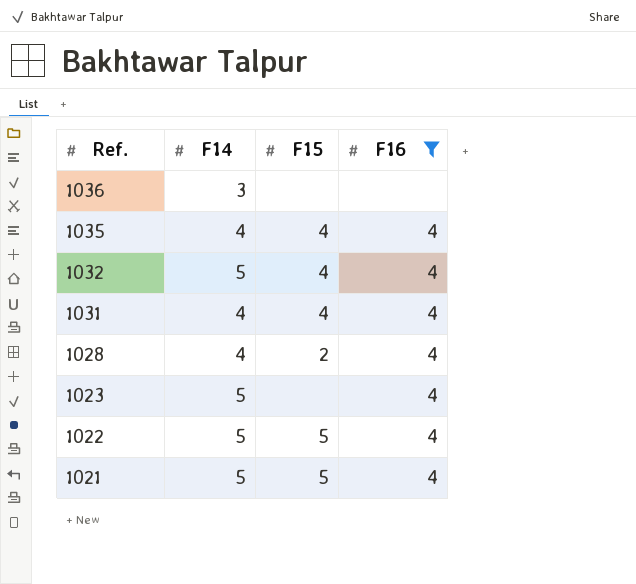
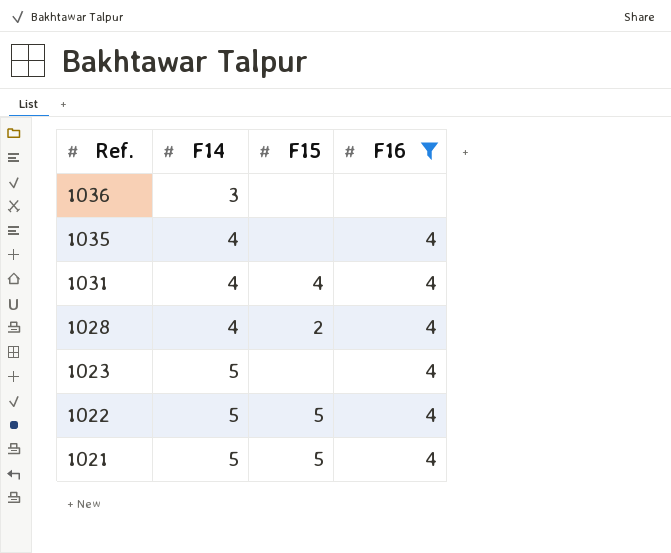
row 1032: 5 | 4 | 4 -> none
1035 | F15: 4 -> none

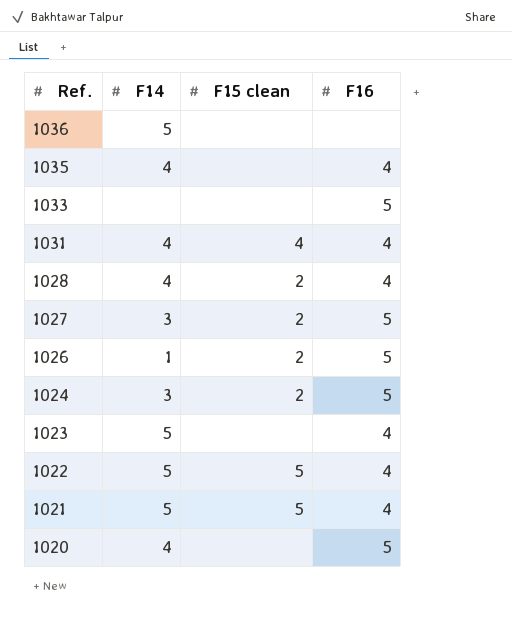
filter: F16 != 5 -> none
column name: F15 -> F15 clean
1036 | F14: 3 -> 5

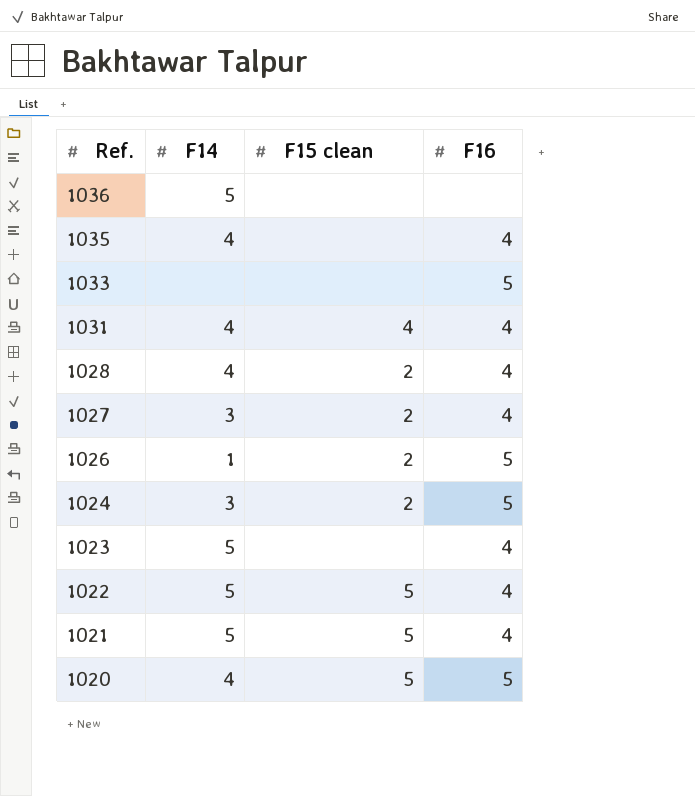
1027 | F16: 5 -> 4
1020 | F15 clean: none -> 5

